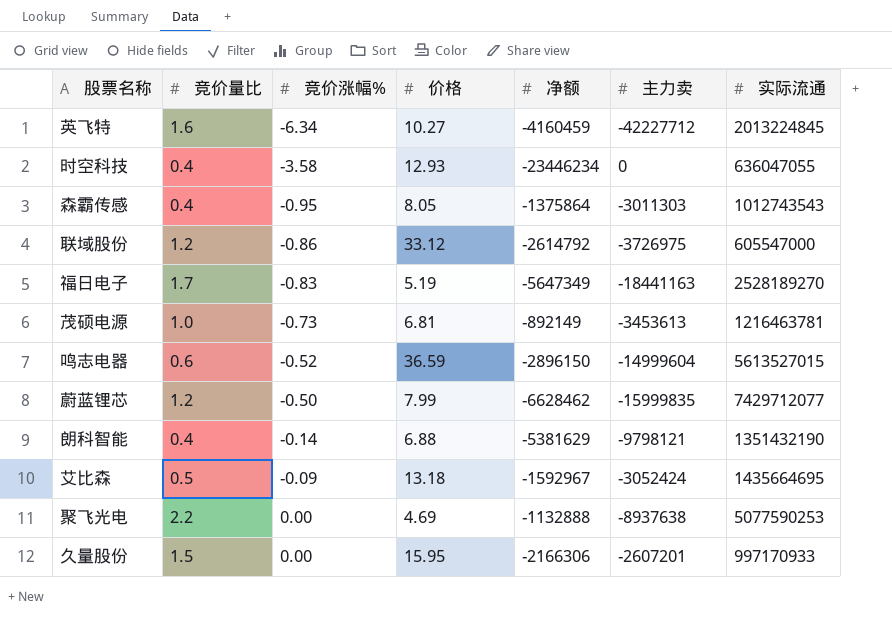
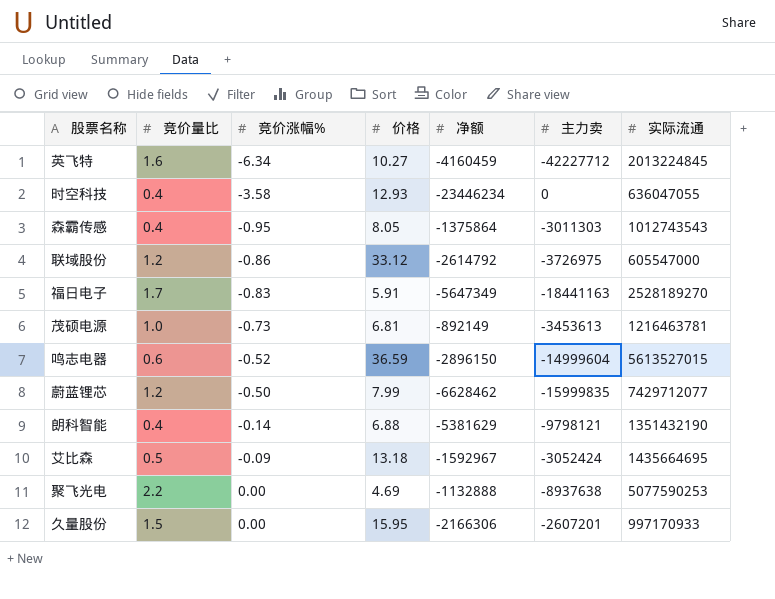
福日电子 | 价格: 5.19 -> 5.91

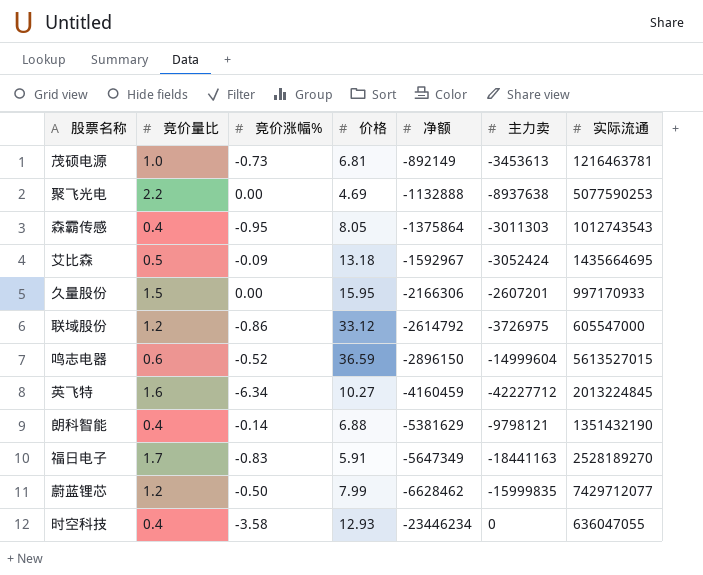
row order: 竞价涨幅% ascending -> 净额 descending

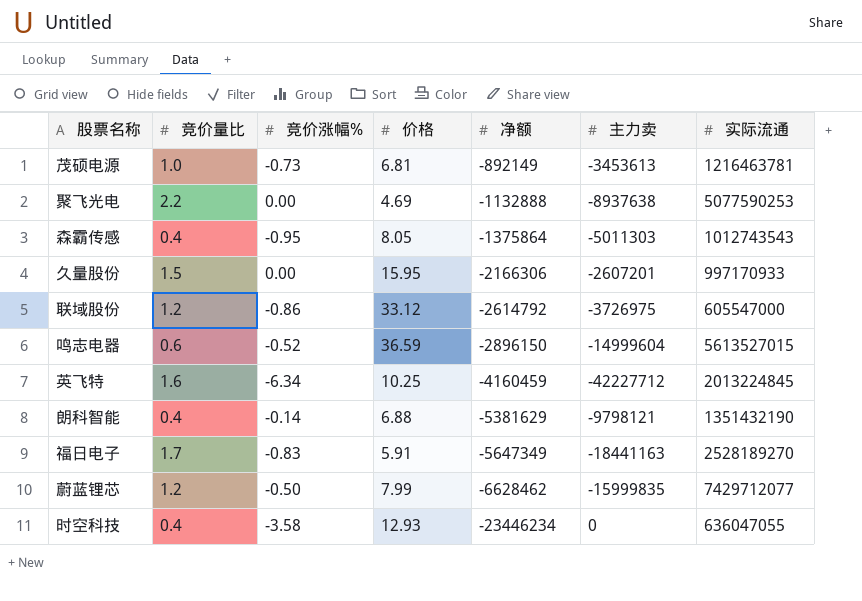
row 艾比森: 0.5 | -0.09 | 13.18 | -1592967 | -3052424 | 1435664695 -> none
森霸传感 | 主力卖: -3011303 -> -5011303
英飞特 | 价格: 10.27 -> 10.25

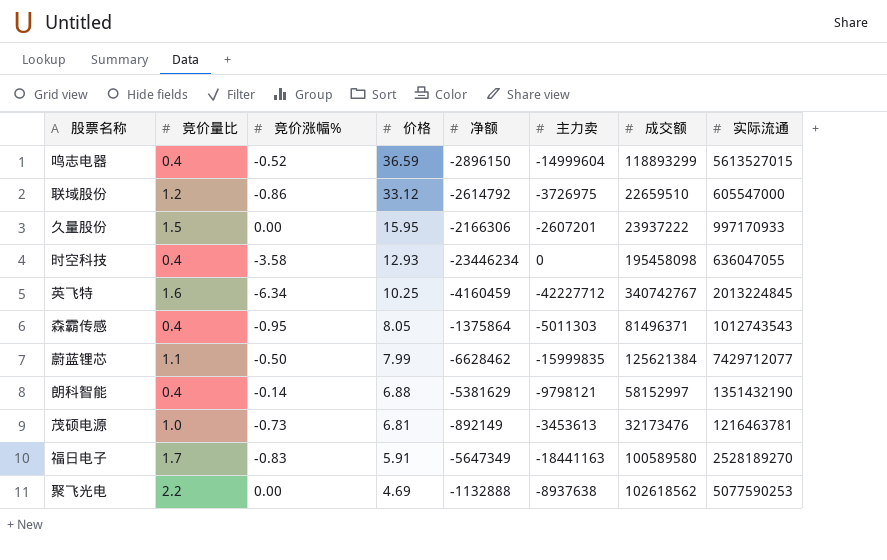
row order: 净额 descending -> 价格 descending
column 成交额 | position: none -> 7
鸣志电器 | 竞价量比: 0.6 -> 0.4
蔚蓝锂芯 | 竞价量比: 1.2 -> 1.1

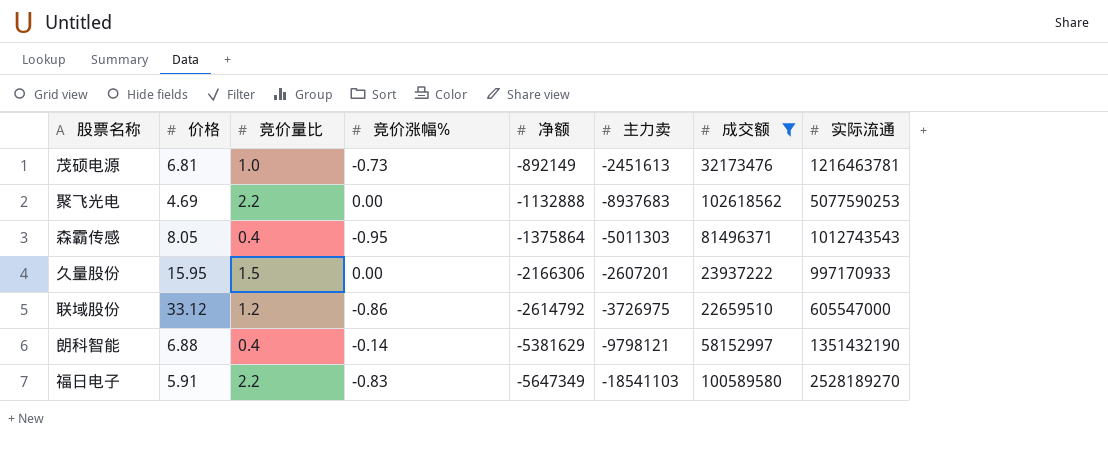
filter: none -> 成交额 <= 102618562
row order: 价格 descending -> 净额 descending
column 价格 | position: 4 -> 2
茂硕电源 | 主力卖: -3453613 -> -2451613
聚飞光电 | 主力卖: -8937638 -> -8937683
福日电子 | 竞价量比: 1.7 -> 2.2
福日电子 | 主力卖: -18441163 -> -18541103

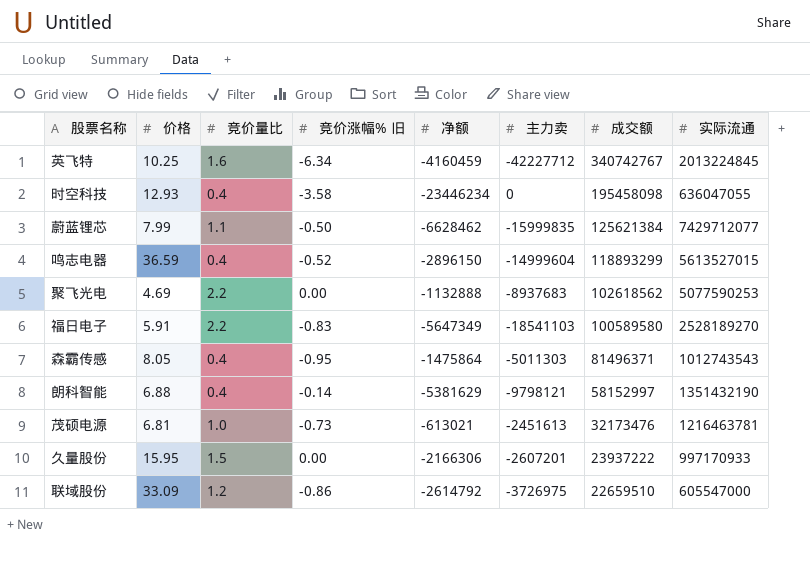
filter: 成交额 <= 102618562 -> none
row order: 净额 descending -> 成交额 descending
column name: 竞价涨幅% -> 竞价涨幅% 旧
森霸传感 | 净额: -1375864 -> -1475864
茂硕电源 | 净额: -892149 -> -613021
联域股份 | 价格: 33.12 -> 33.09

